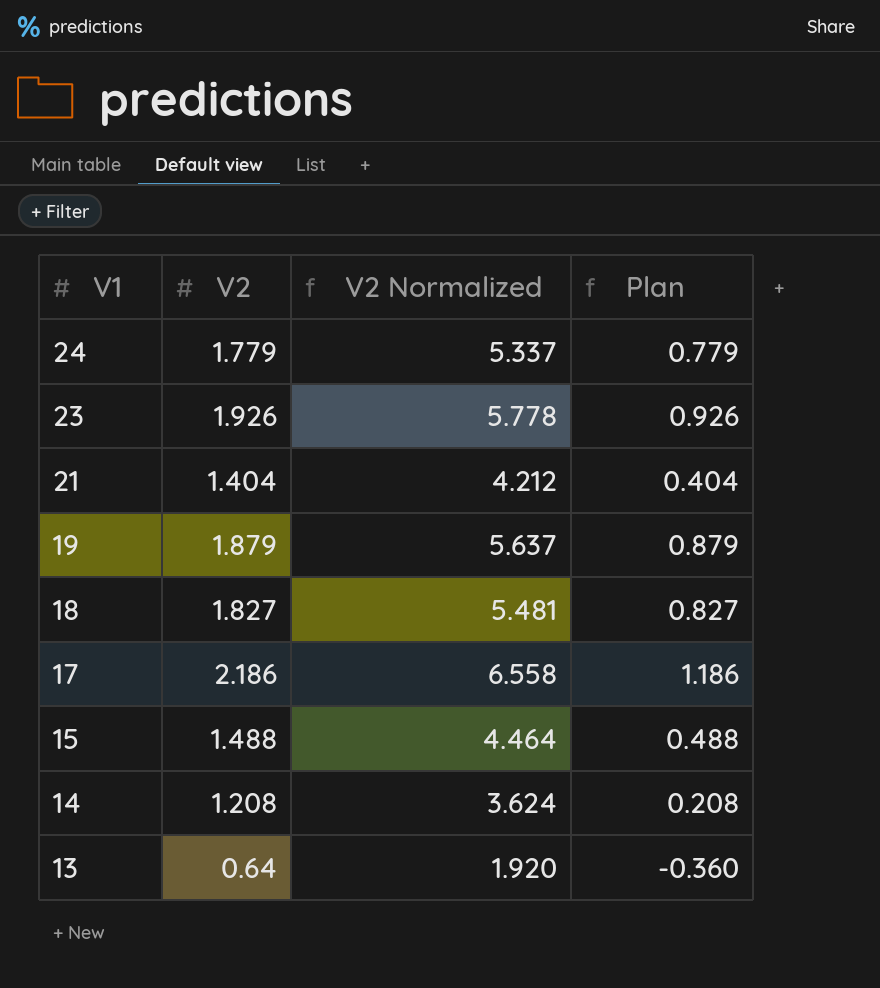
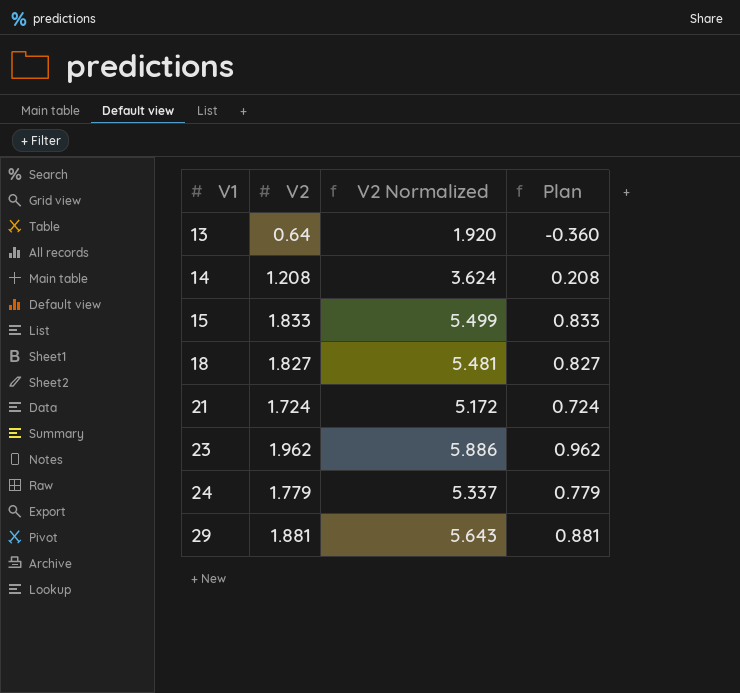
row order: V1 descending -> V1 ascending
row 19: 1.879 | 5.637 | 0.879 -> none
row 17: 2.186 | 6.558 | 1.186 -> none
15 | V2: 1.488 -> 1.833
15 | V2 Normalized: 4.464 -> 5.499
15 | Plan: 0.488 -> 0.833
21 | V2: 1.404 -> 1.724
21 | V2 Normalized: 4.212 -> 5.172
21 | Plan: 0.404 -> 0.724
23 | V2: 1.926 -> 1.962
23 | V2 Normalized: 5.778 -> 5.886
23 | Plan: 0.926 -> 0.962
row 29: none -> 1.881 | 5.643 | 0.881

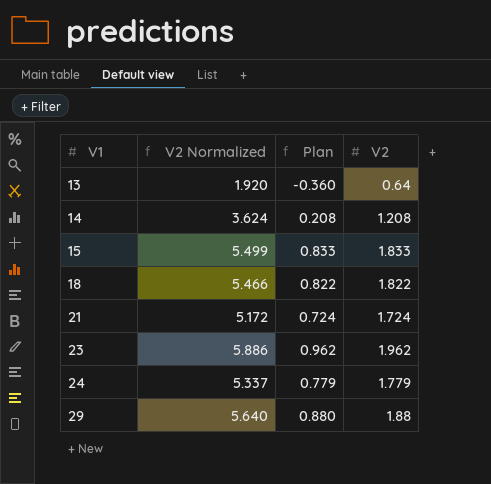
column V2 | position: 2 -> 4
18 | V2 Normalized: 5.481 -> 5.466
18 | Plan: 0.827 -> 0.822
18 | V2: 1.827 -> 1.822
29 | V2 Normalized: 5.643 -> 5.640
29 | Plan: 0.881 -> 0.880
29 | V2: 1.881 -> 1.88

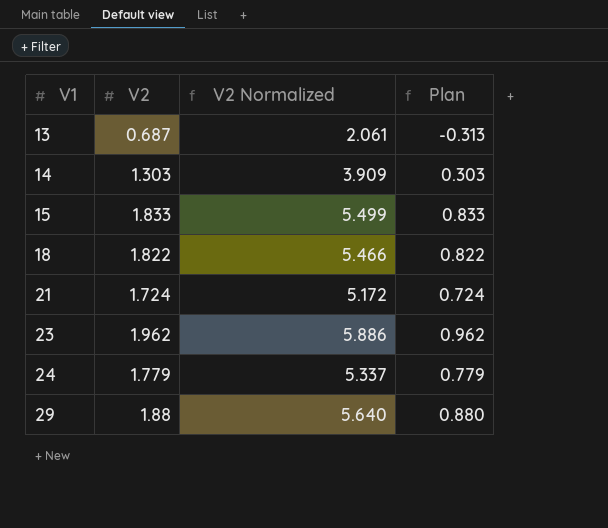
column V2 | position: 4 -> 2
13 | V2: 0.64 -> 0.687
13 | V2 Normalized: 1.920 -> 2.061
13 | Plan: -0.360 -> -0.313
14 | V2: 1.208 -> 1.303
14 | V2 Normalized: 3.624 -> 3.909
14 | Plan: 0.208 -> 0.303

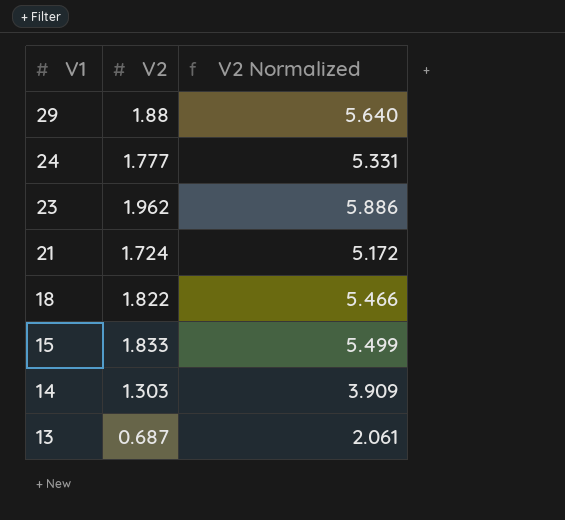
row order: V1 ascending -> V1 descending
column Plan | formula: [V2] - 1 -> none
24 | V2: 1.779 -> 1.777
24 | V2 Normalized: 5.337 -> 5.331

